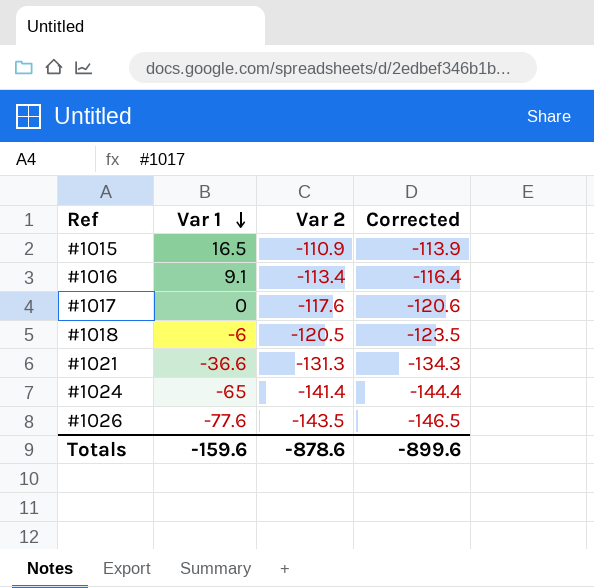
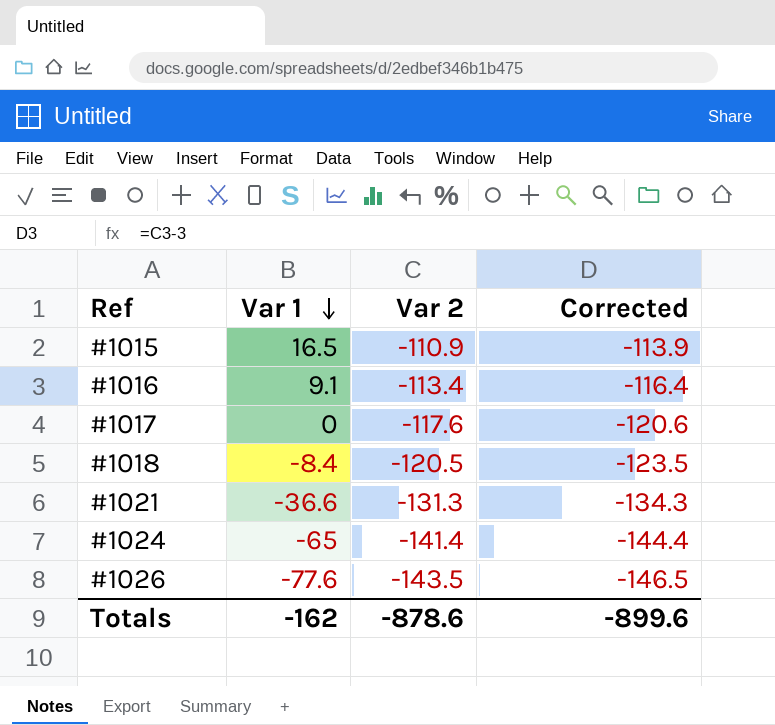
#1018 | Var 1: -6 -> -8.4
Totals | Var 1: -159.6 -> -162

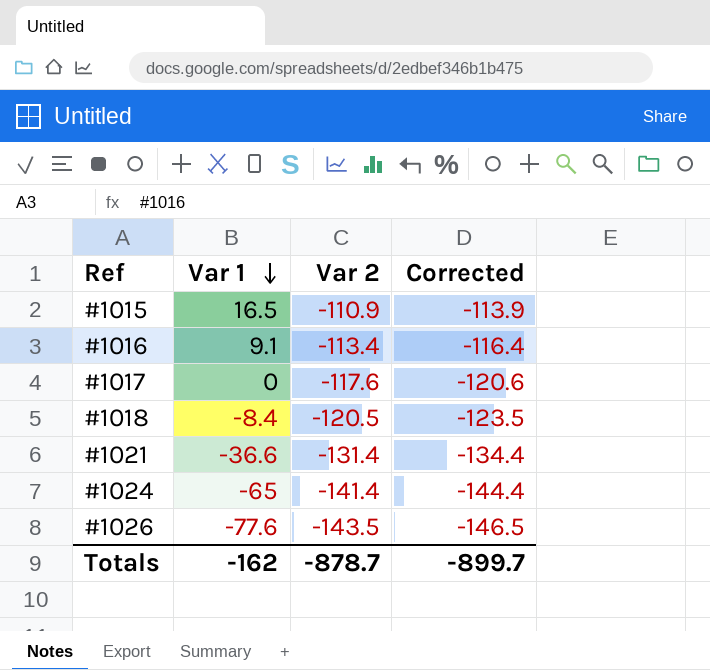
#1021 | Var 2: -131.3 -> -131.4
#1021 | Corrected: -134.3 -> -134.4
Totals | Var 2: -878.6 -> -878.7
Totals | Corrected: -899.6 -> -899.7

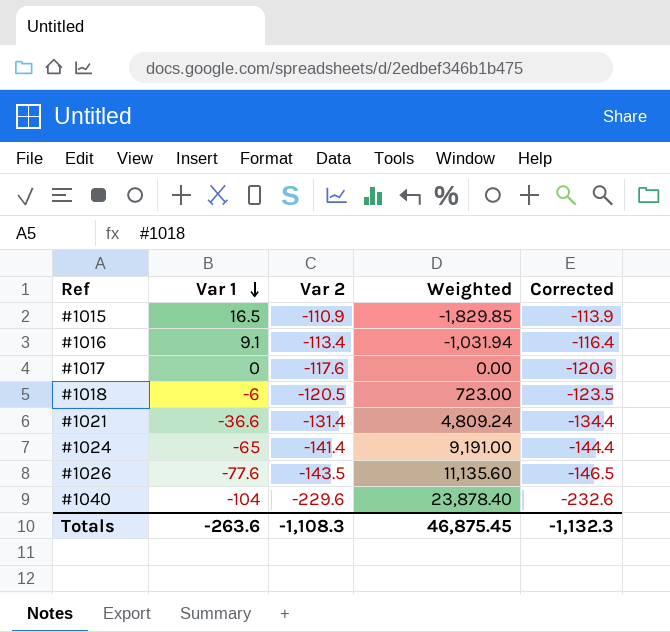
column Weighted | formula: none -> [Var 1] * [Var 2]
#1018 | Var 1: -8.4 -> -6
row #1040: none -> -104 | -229.6 | 23,878.40 | -232.6
Totals | Var 1: -162 -> -263.6
Totals | Var 2: -878.7 -> -1,108.3
Totals | Corrected: -899.7 -> -1,132.3

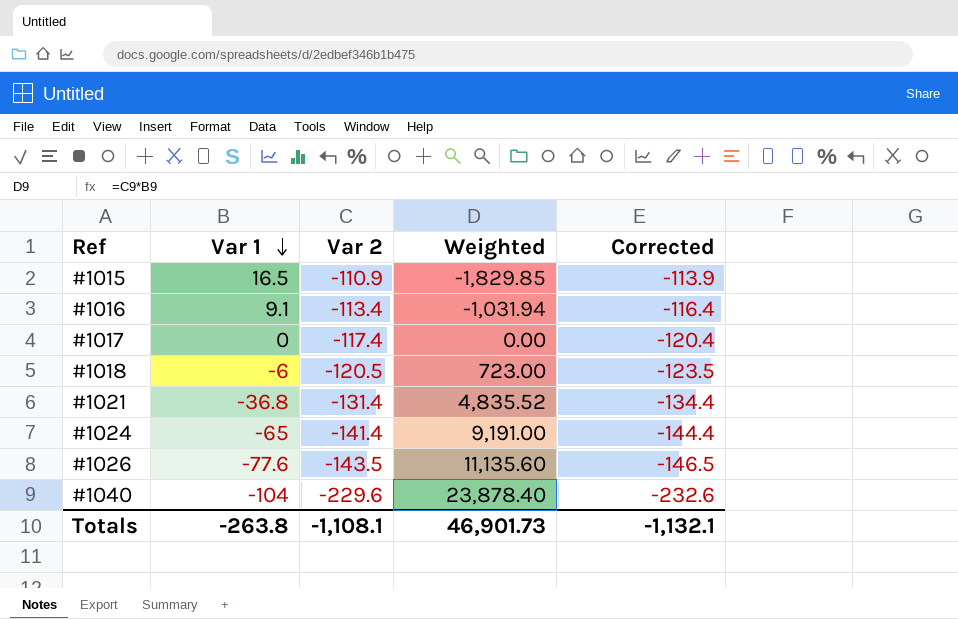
#1017 | Var 2: -117.6 -> -117.4
#1017 | Corrected: -120.6 -> -120.4
#1021 | Var 1: -36.6 -> -36.8
#1021 | Weighted: 4,809.24 -> 4,835.52
Totals | Var 1: -263.6 -> -263.8
Totals | Var 2: -1,108.3 -> -1,108.1
Totals | Weighted: 46,875.45 -> 46,901.73
Totals | Corrected: -1,132.3 -> -1,132.1

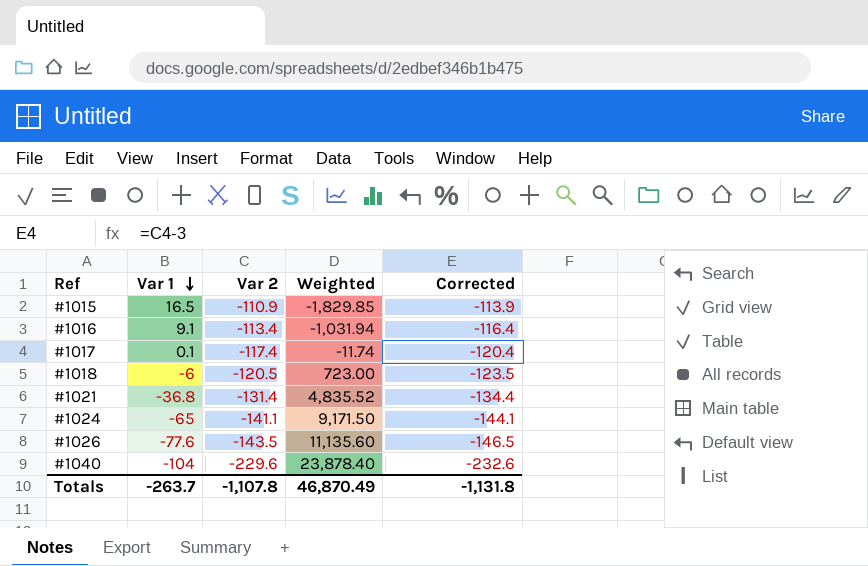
#1017 | Var 1: 0 -> 0.1
#1017 | Weighted: 0.00 -> -11.74
#1024 | Var 2: -141.4 -> -141.1
#1024 | Weighted: 9,191.00 -> 9,171.50
#1024 | Corrected: -144.4 -> -144.1
Totals | Var 1: -263.8 -> -263.7
Totals | Var 2: -1,108.1 -> -1,107.8
Totals | Weighted: 46,901.73 -> 46,870.49
Totals | Corrected: -1,132.1 -> -1,131.8

